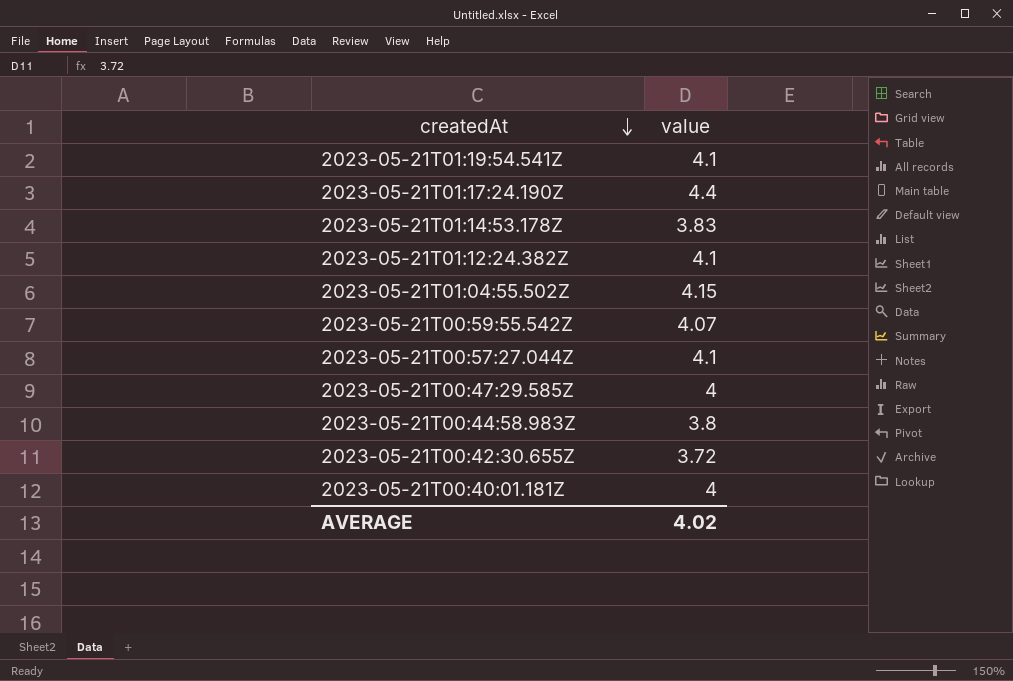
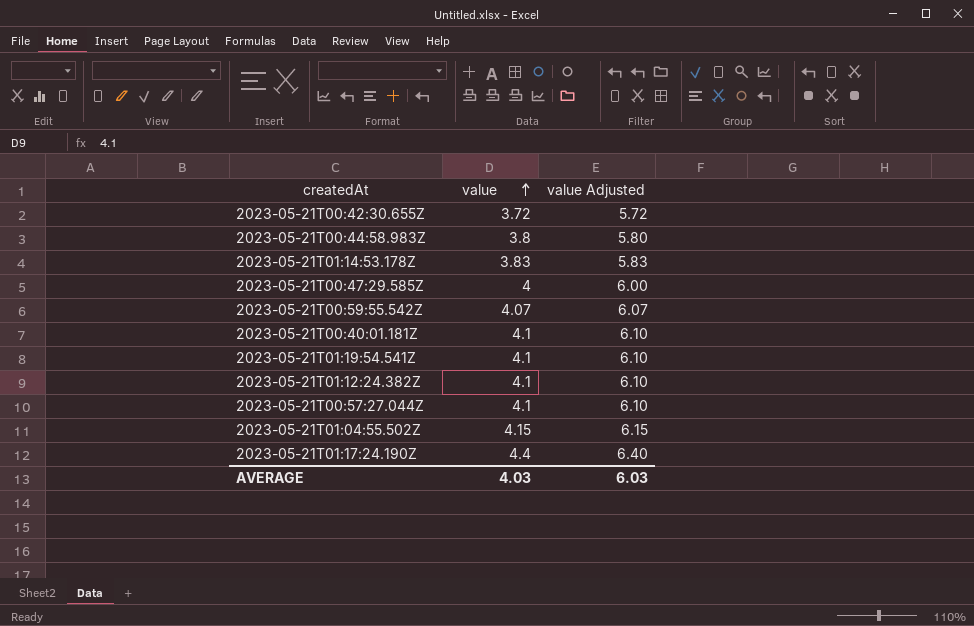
row order: createdAt descending -> value ascending
column value Adjusted | formula: none -> [value] + 2
2023-05-21T00:40:01.181Z | value: 4 -> 4.1
AVERAGE | value: 4.02 -> 4.03

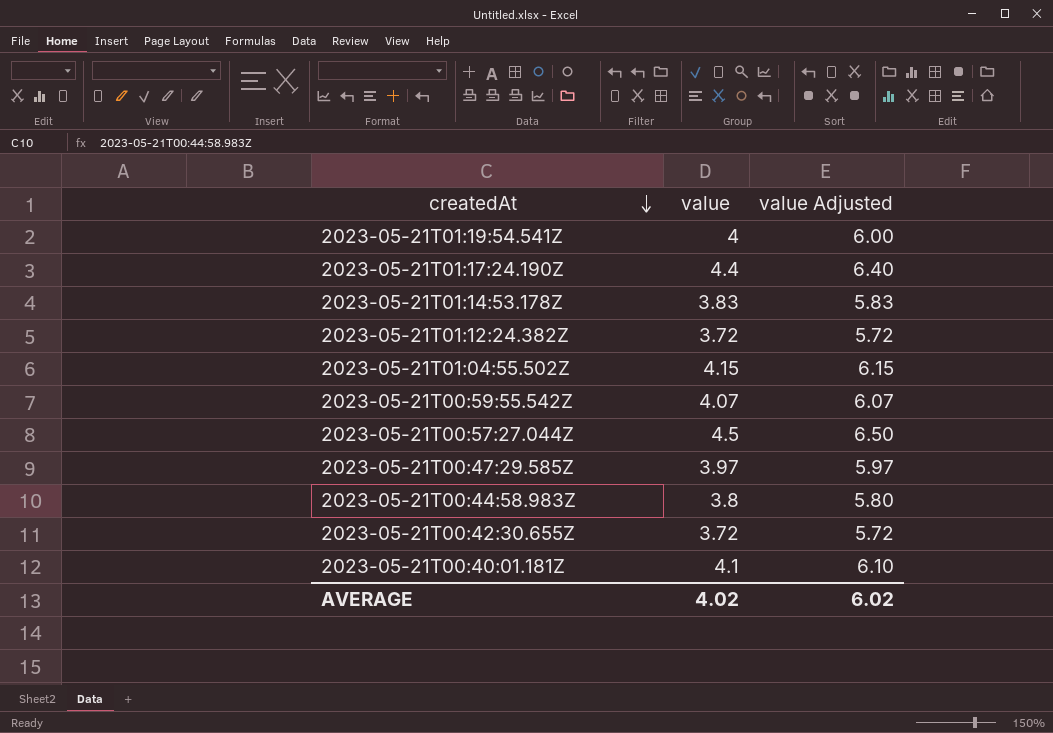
row order: value ascending -> createdAt descending
2023-05-21T01:19:54.541Z | value: 4.1 -> 4
2023-05-21T01:19:54.541Z | value Adjusted: 6.10 -> 6.00
2023-05-21T01:12:24.382Z | value: 4.1 -> 3.72
2023-05-21T01:12:24.382Z | value Adjusted: 6.10 -> 5.72
2023-05-21T00:57:27.044Z | value: 4.1 -> 4.5
2023-05-21T00:57:27.044Z | value Adjusted: 6.10 -> 6.50
2023-05-21T00:47:29.585Z | value: 4 -> 3.97
2023-05-21T00:47:29.585Z | value Adjusted: 6.00 -> 5.97
AVERAGE | value: 4.03 -> 4.02
AVERAGE | value Adjusted: 6.03 -> 6.02

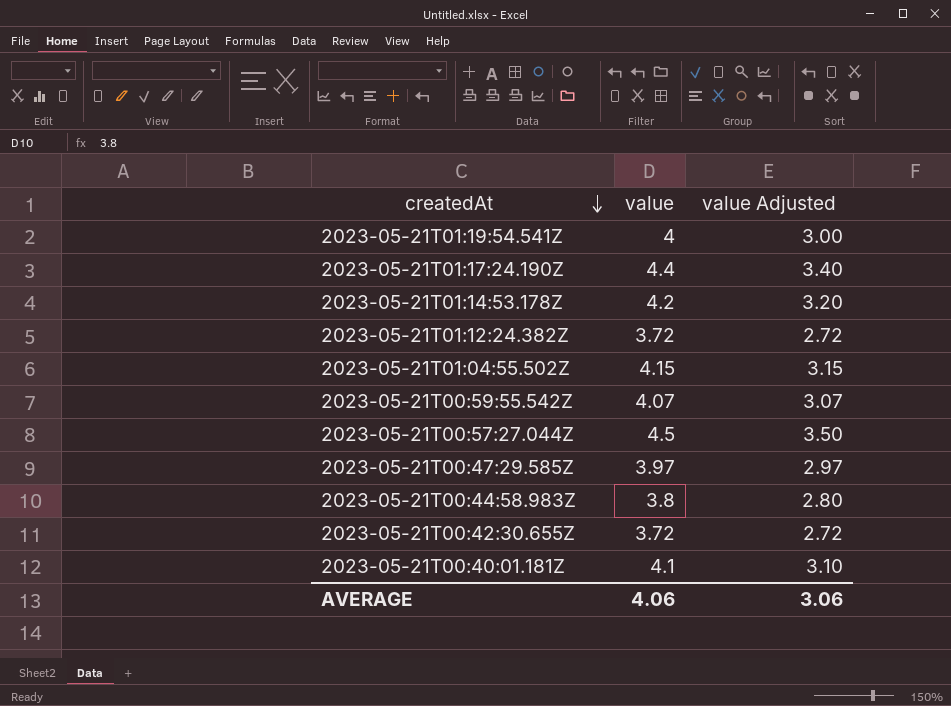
column value Adjusted | formula: [value] + 2 -> [value] - 1
2023-05-21T01:14:53.178Z | value: 3.83 -> 4.2
AVERAGE | value: 4.02 -> 4.06
AVERAGE | value Adjusted: 6.02 -> 3.06

